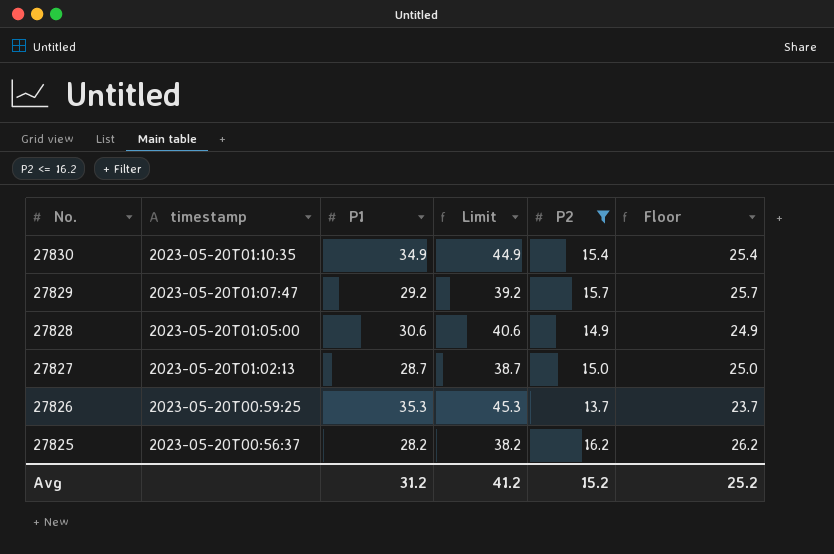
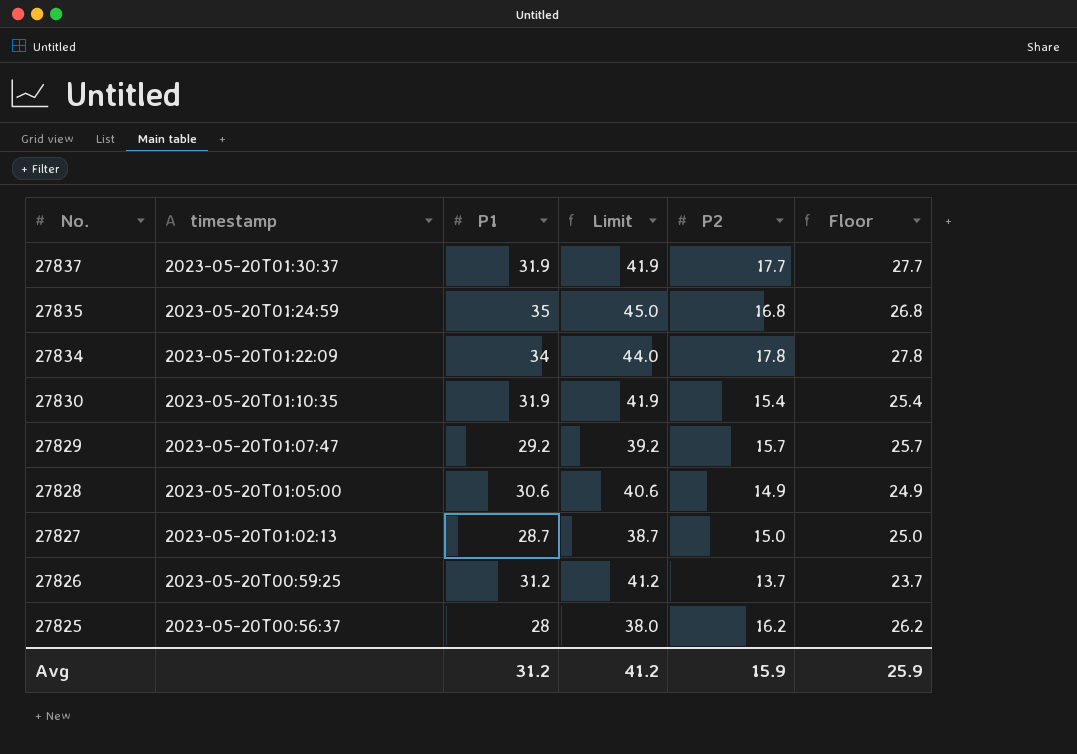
filter: P2 <= 16.2 -> none
27830 | P1: 34.9 -> 31.9
27830 | Limit: 44.9 -> 41.9
27826 | P1: 35.3 -> 31.2
27826 | Limit: 45.3 -> 41.2
27825 | P1: 28.2 -> 28
27825 | Limit: 38.2 -> 38.0
Avg | P2: 15.2 -> 15.9
Avg | Floor: 25.2 -> 25.9

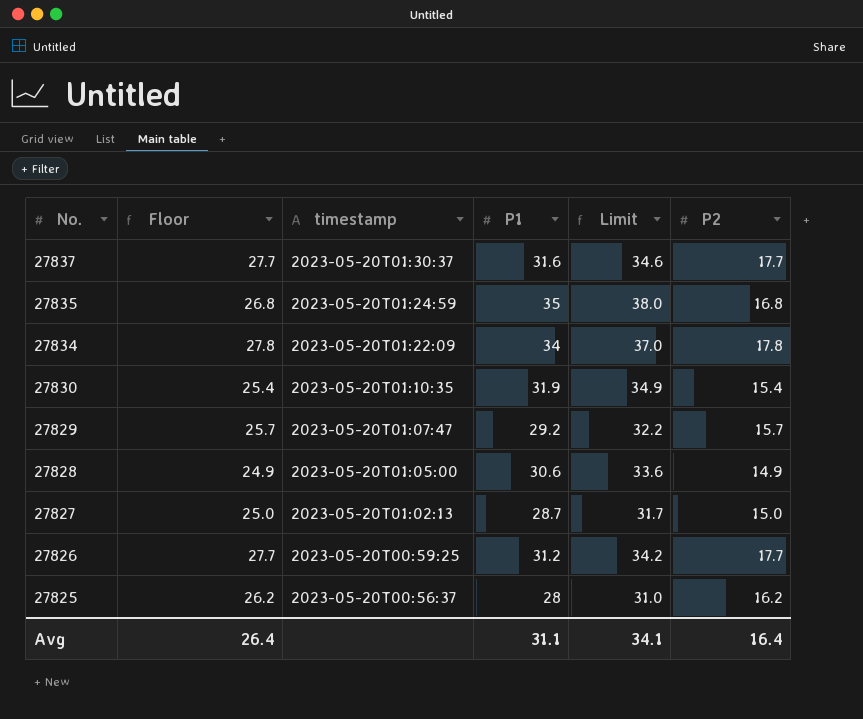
column Floor | position: 6 -> 2
column Limit | formula: [P1] + 10 -> [P1] + 3
27837 | P1: 31.9 -> 31.6
27826 | Floor: 23.7 -> 27.7
27826 | P2: 13.7 -> 17.7
Avg | Floor: 25.9 -> 26.4
Avg | P1: 31.2 -> 31.1
Avg | Limit: 41.2 -> 34.1
Avg | P2: 15.9 -> 16.4

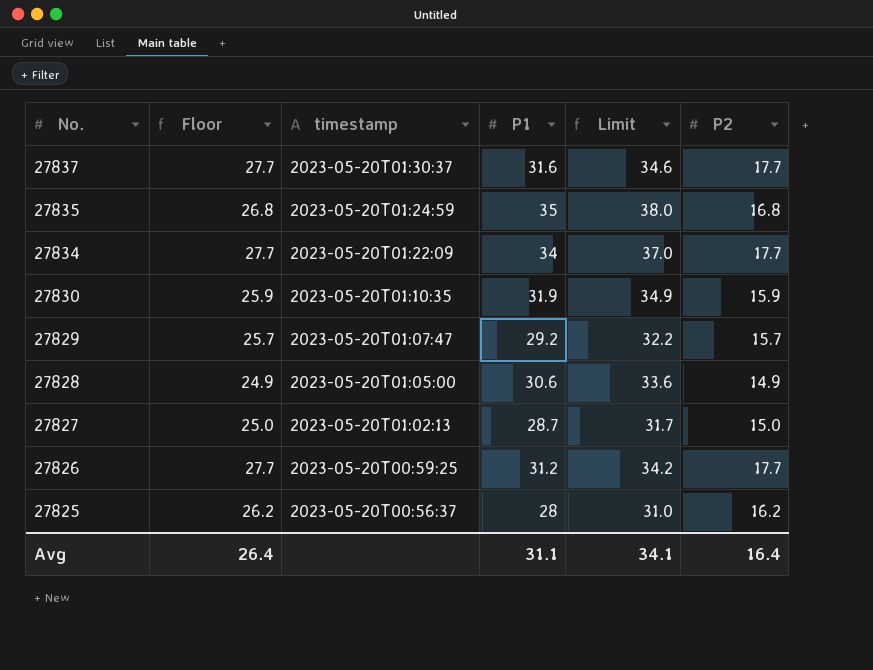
27834 | Floor: 27.8 -> 27.7
27834 | P2: 17.8 -> 17.7
27830 | Floor: 25.4 -> 25.9
27830 | P2: 15.4 -> 15.9

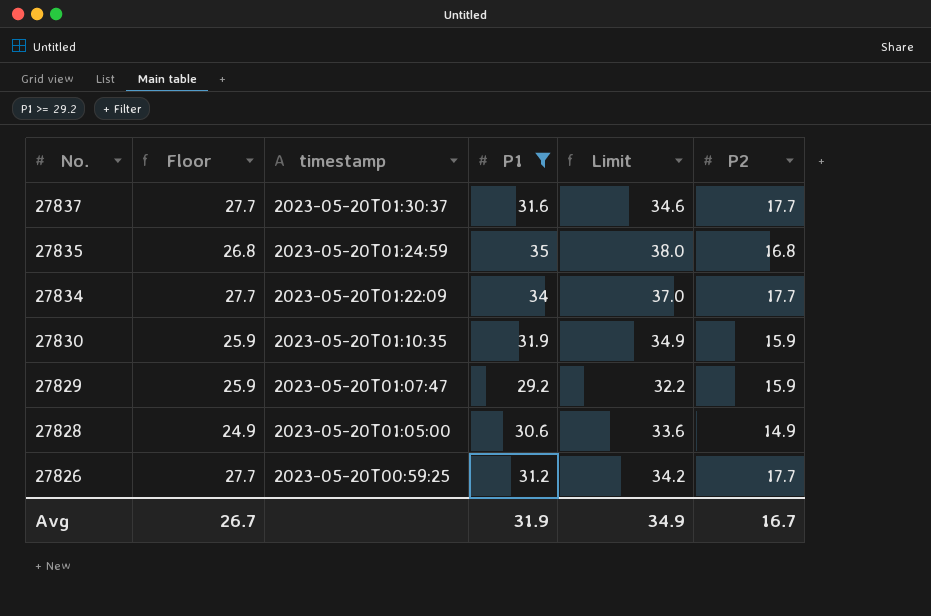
filter: none -> P1 >= 29.2
27829 | Floor: 25.7 -> 25.9
27829 | P2: 15.7 -> 15.9
Avg | Floor: 26.4 -> 26.7
Avg | P1: 31.1 -> 31.9
Avg | Limit: 34.1 -> 34.9
Avg | P2: 16.4 -> 16.7

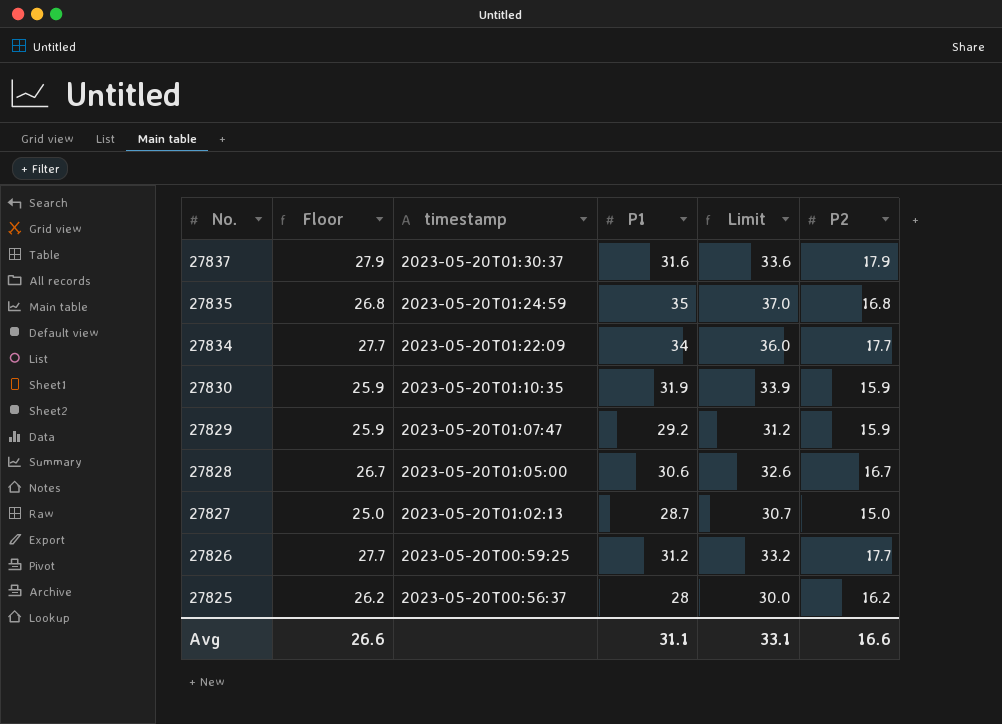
filter: P1 >= 29.2 -> none
column Limit | formula: [P1] + 3 -> [P1] + 2
27837 | Floor: 27.7 -> 27.9
27837 | P2: 17.7 -> 17.9
27828 | Floor: 24.9 -> 26.7
27828 | P2: 14.9 -> 16.7
Avg | Floor: 26.7 -> 26.6
Avg | P1: 31.9 -> 31.1
Avg | Limit: 34.9 -> 33.1
Avg | P2: 16.7 -> 16.6

